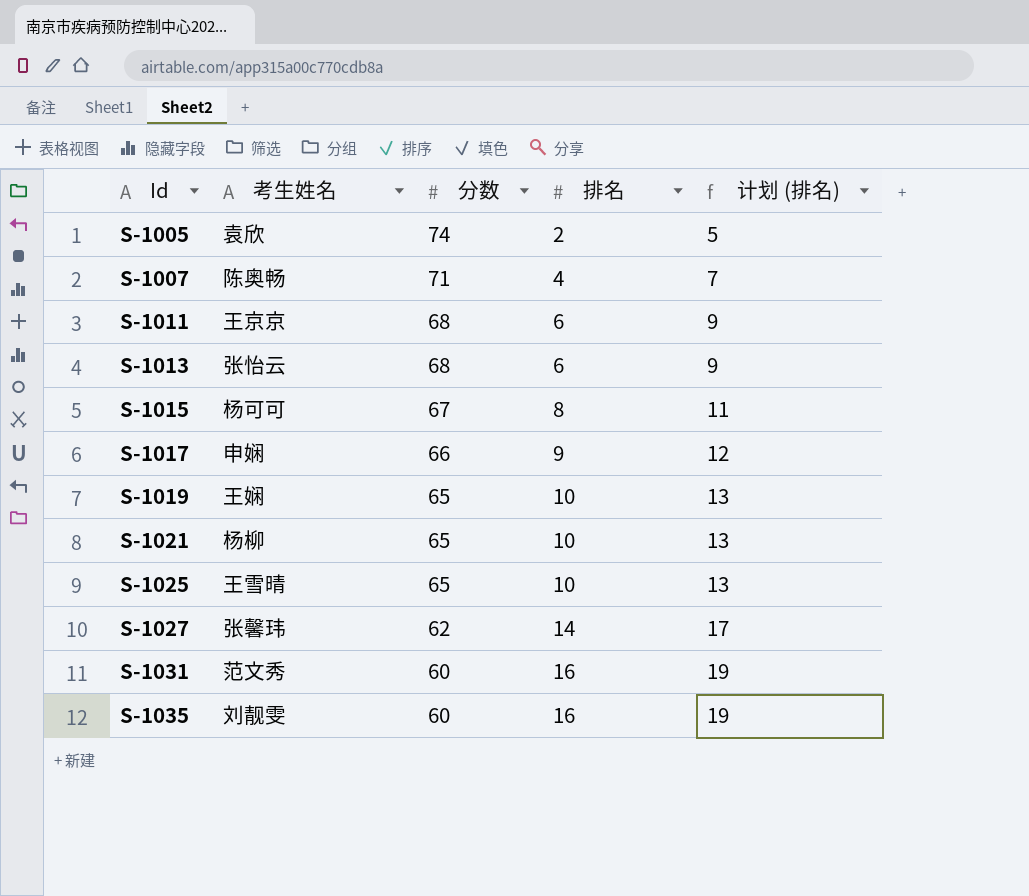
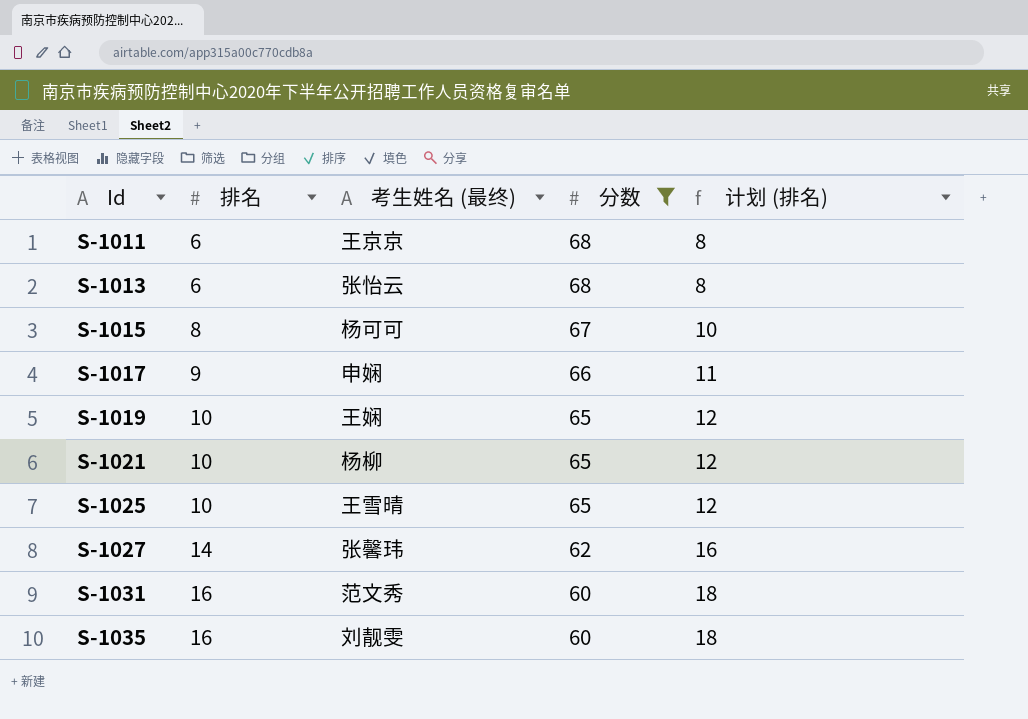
filter: none -> 分数 <= 68
column 排名 | position: 4 -> 2
column name: 考生姓名 -> 考生姓名 (最终)
column 计划 (排名) | formula: [排名] + 3 -> [排名] + 2

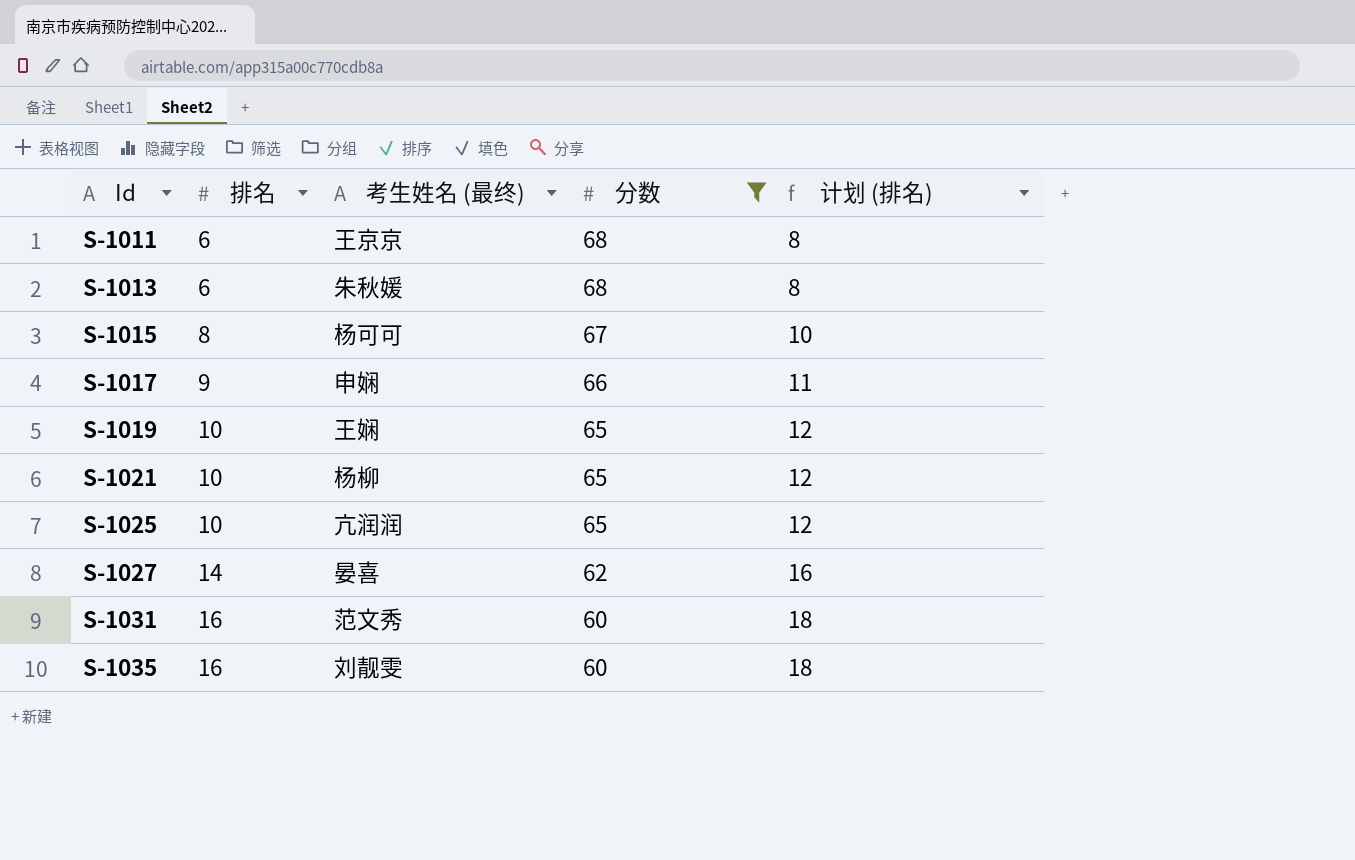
S-1013 | 考生姓名 (最终): 张怡云 -> 朱秋媛
S-1025 | 考生姓名 (最终): 王雪晴 -> 亢润润
S-1027 | 考生姓名 (最终): 张馨玮 -> 晏喜

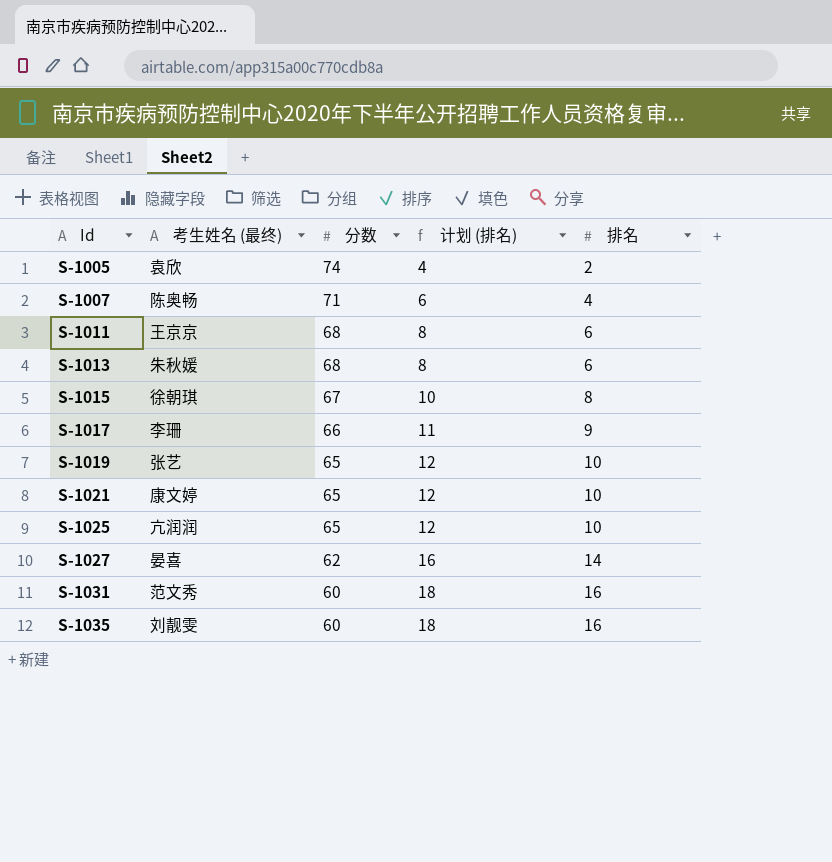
filter: 分数 <= 68 -> none
column 排名 | position: 2 -> 5
S-1015 | 考生姓名 (最终): 杨可可 -> 徐朝琪
S-1017 | 考生姓名 (最终): 申娴 -> 李珊
S-1019 | 考生姓名 (最终): 王娴 -> 张艺
S-1021 | 考生姓名 (最终): 杨柳 -> 康文婷

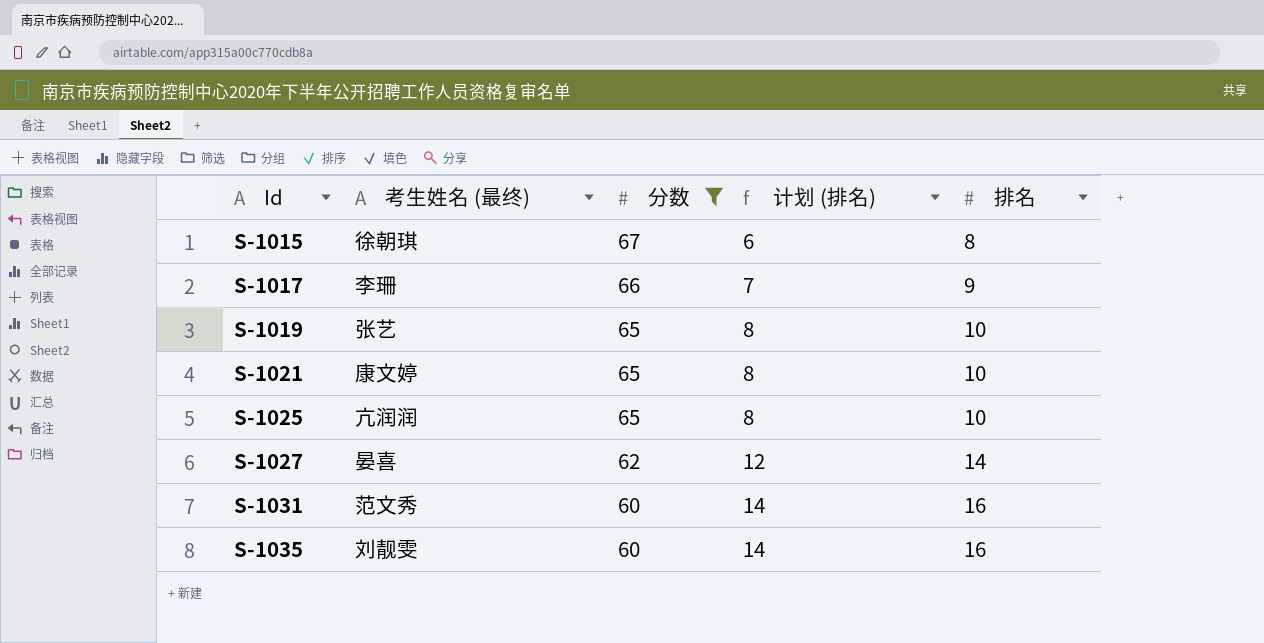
filter: none -> 分数 <= 67
column 计划 (排名) | formula: [排名] + 2 -> [排名] - 2

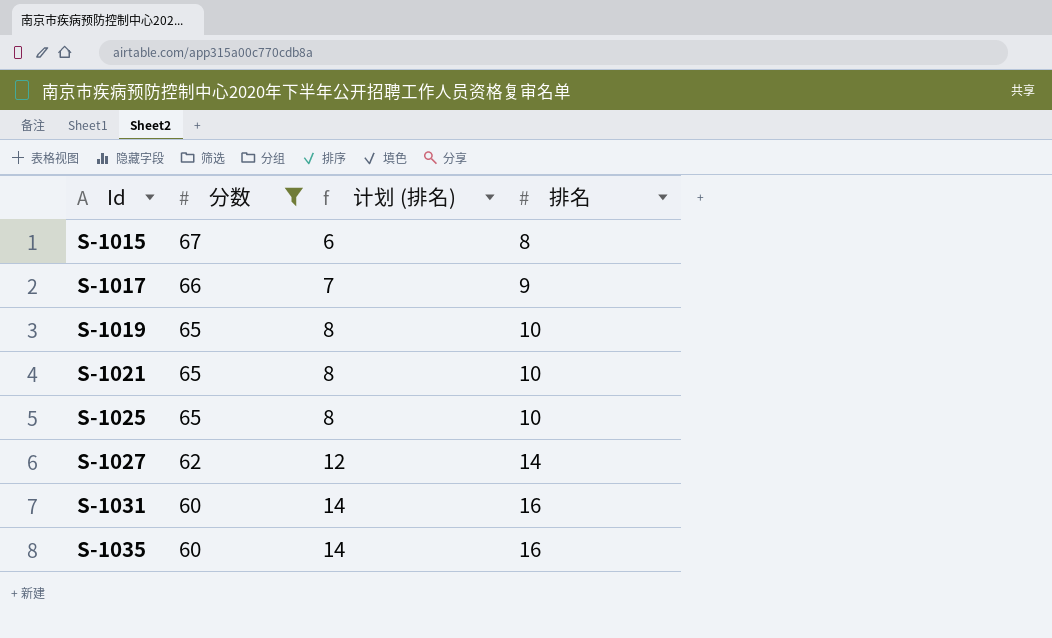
column 考生姓名 (最终) | position: 2 -> none

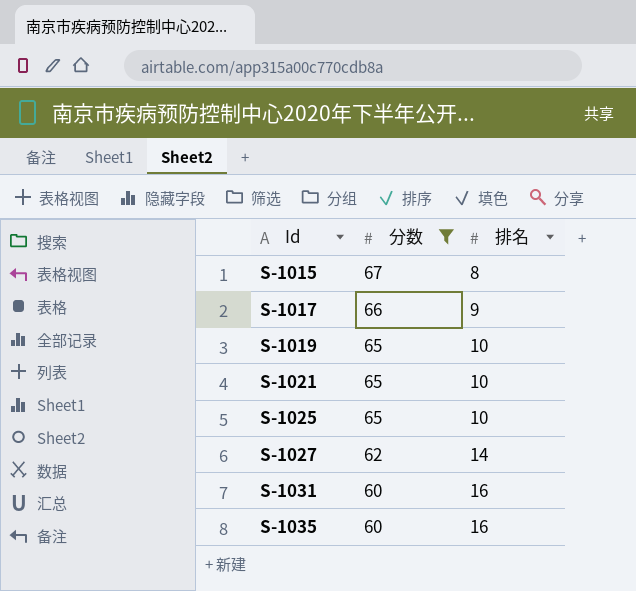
column 计划 (排名) | formula: [排名] - 2 -> none

